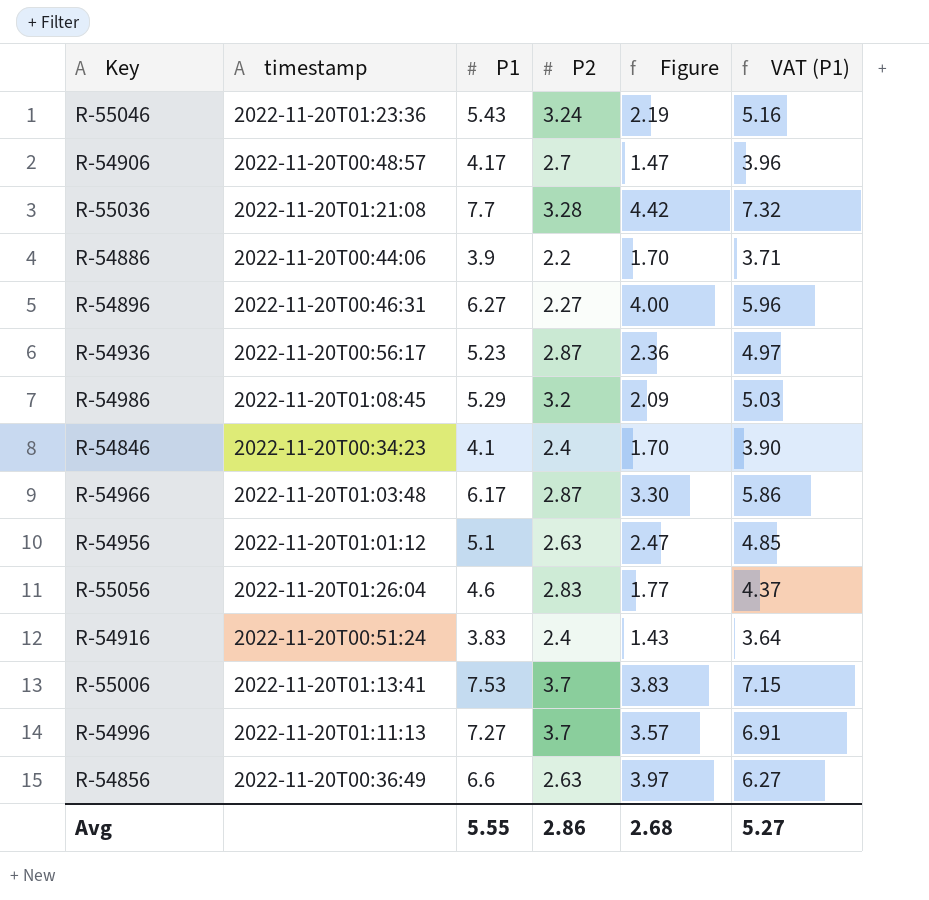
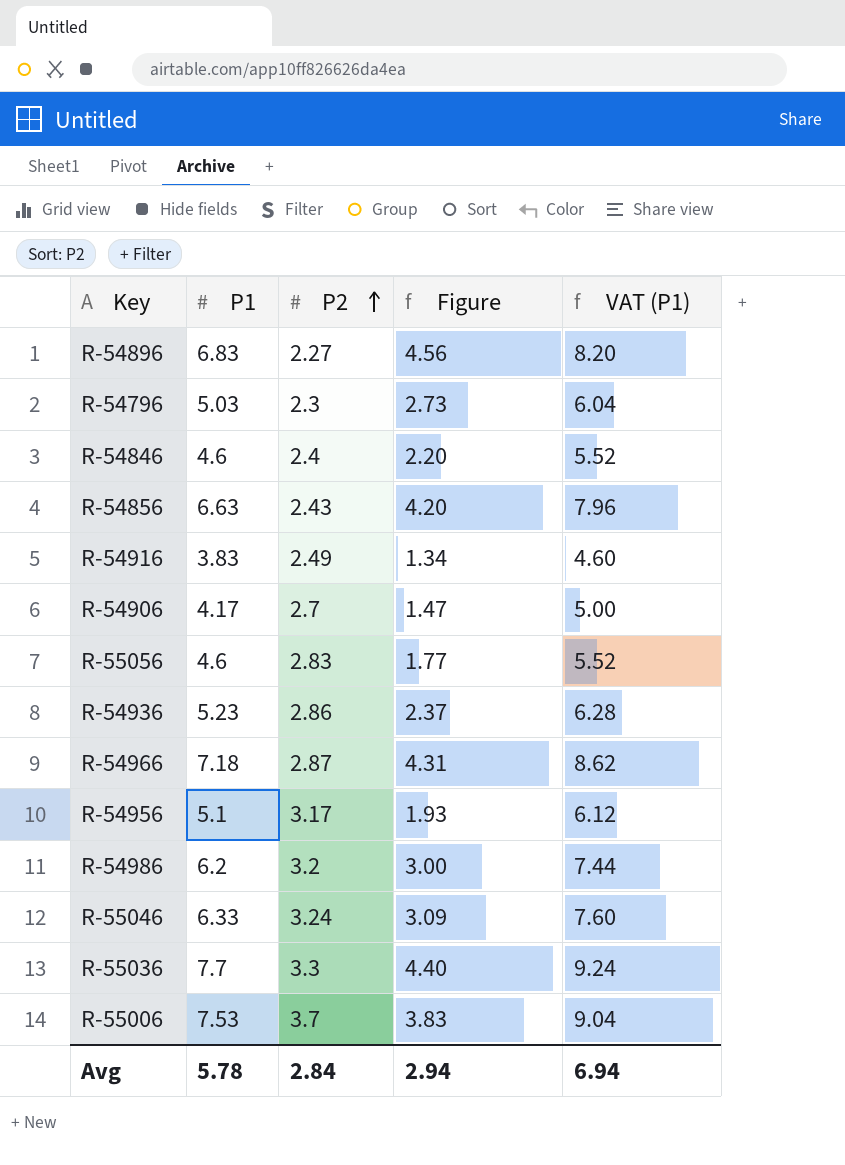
row order: none -> P2 ascending
column timestamp | position: 2 -> none
column VAT (P1) | formula: [P1] * 0.95 -> [P1] * 1.2
row R-54886: 2022-11-20T00:44:06 | 3.9 | 2.2 | 1.70 | 3.71 -> none
row R-54996: 2022-11-20T01:11:13 | 7.27 | 3.7 | 3.57 | 6.91 -> none
R-54896 | P1: 6.27 -> 6.83
R-54896 | Figure: 4.00 -> 4.56
row R-54796: none -> 5.03 | 2.3 | 2.73 | 6.04
R-54846 | P1: 4.1 -> 4.6
R-54846 | Figure: 1.70 -> 2.20
R-54856 | P1: 6.6 -> 6.63
R-54856 | P2: 2.63 -> 2.43
R-54856 | Figure: 3.97 -> 4.20
R-54916 | P2: 2.4 -> 2.49
R-54916 | Figure: 1.43 -> 1.34
R-54936 | P2: 2.87 -> 2.86
R-54936 | Figure: 2.36 -> 2.37
R-54966 | P1: 6.17 -> 7.18
R-54966 | Figure: 3.30 -> 4.31
R-54956 | P2: 2.63 -> 3.17
R-54956 | Figure: 2.47 -> 1.93
R-54986 | P1: 5.29 -> 6.2
R-54986 | Figure: 2.09 -> 3.00
R-55046 | P1: 5.43 -> 6.33
R-55046 | Figure: 2.19 -> 3.09
R-55036 | P2: 3.28 -> 3.3
R-55036 | Figure: 4.42 -> 4.40
Avg | P1: 5.55 -> 5.78
Avg | P2: 2.86 -> 2.84
Avg | Figure: 2.68 -> 2.94
Avg | VAT (P1): 5.27 -> 6.94

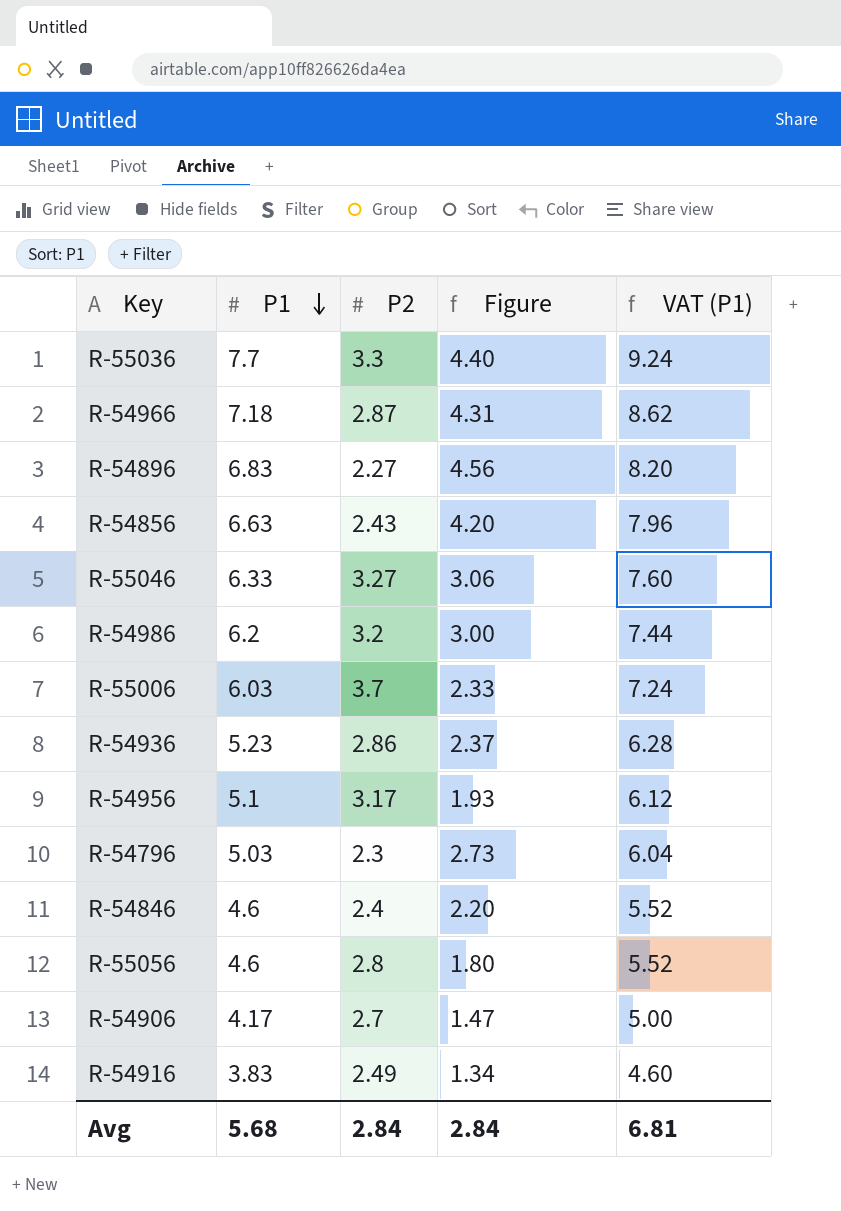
row order: P2 ascending -> P1 descending
R-55046 | P2: 3.24 -> 3.27
R-55046 | Figure: 3.09 -> 3.06
R-55006 | P1: 7.53 -> 6.03
R-55006 | Figure: 3.83 -> 2.33
R-55006 | VAT (P1): 9.04 -> 7.24
R-55056 | P2: 2.83 -> 2.8
R-55056 | Figure: 1.77 -> 1.80
Avg | P1: 5.78 -> 5.68
Avg | Figure: 2.94 -> 2.84
Avg | VAT (P1): 6.94 -> 6.81

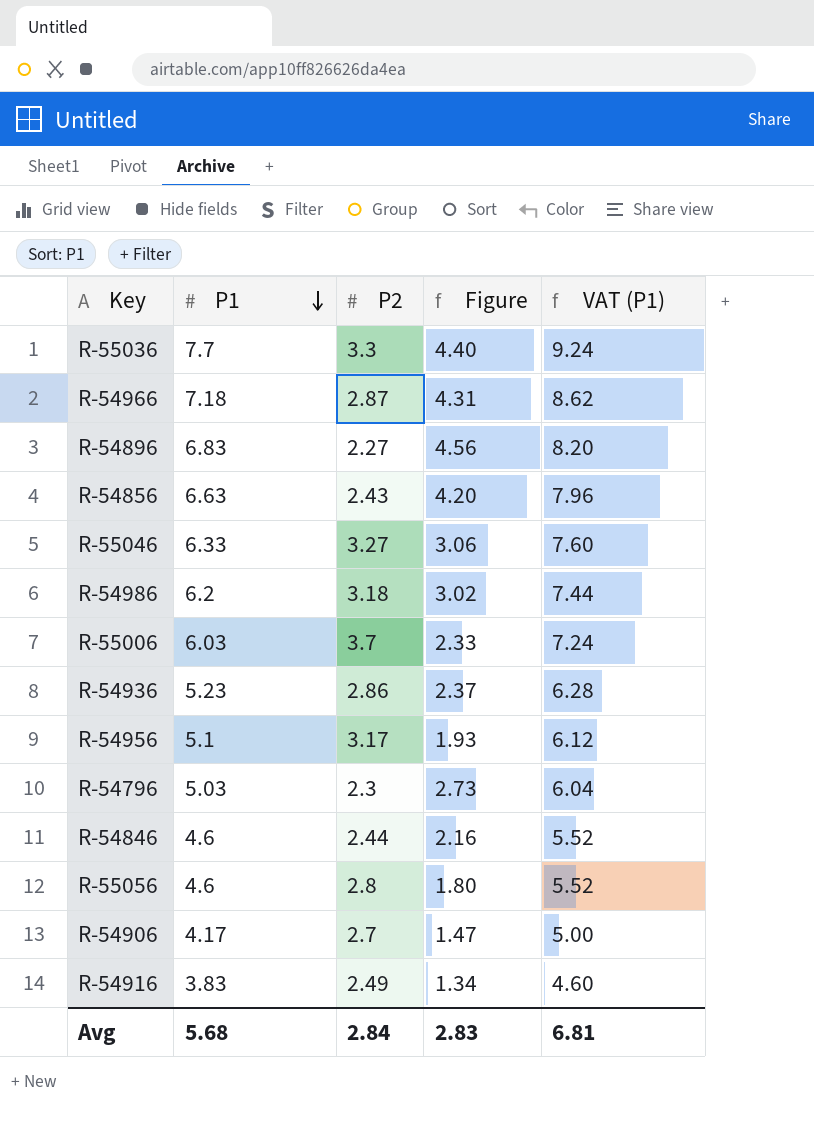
R-54986 | P2: 3.2 -> 3.18
R-54986 | Figure: 3.00 -> 3.02
R-54846 | P2: 2.4 -> 2.44
R-54846 | Figure: 2.20 -> 2.16
Avg | Figure: 2.84 -> 2.83

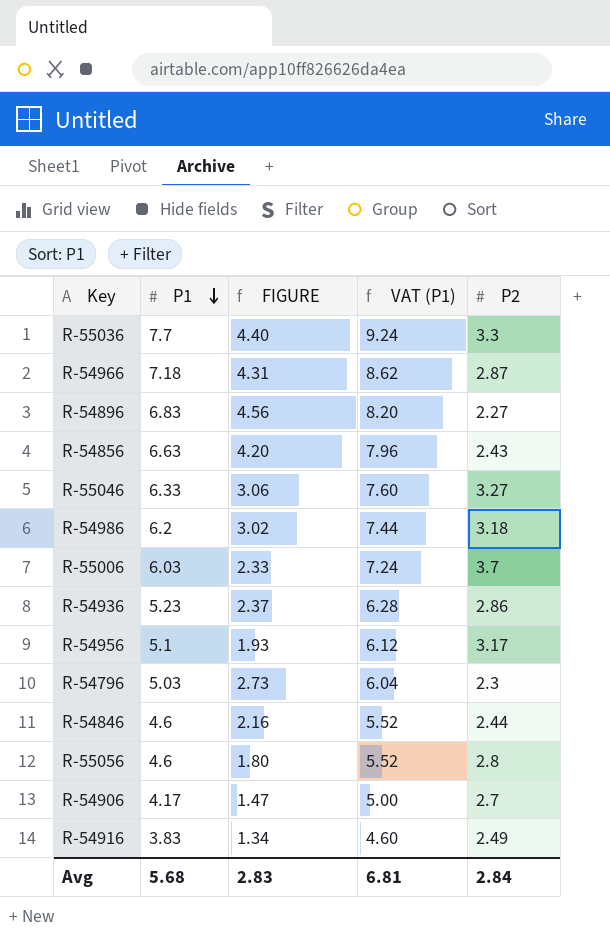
column name: Figure -> FIGURE
column P2 | position: 3 -> 5

